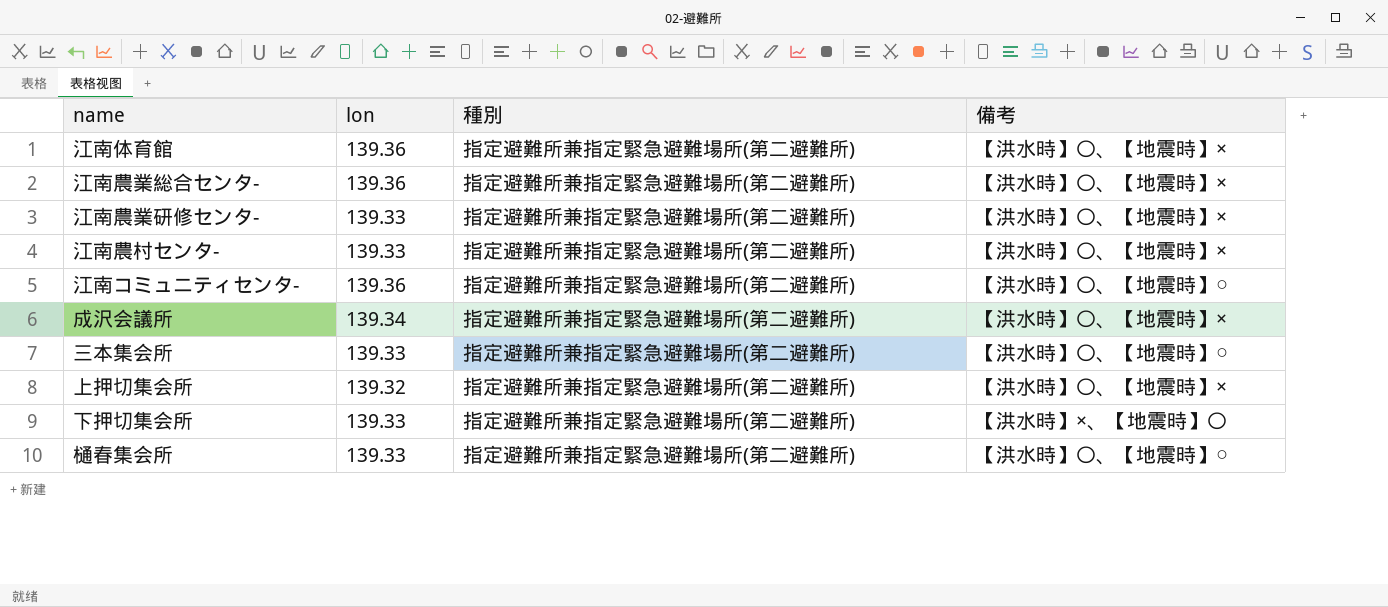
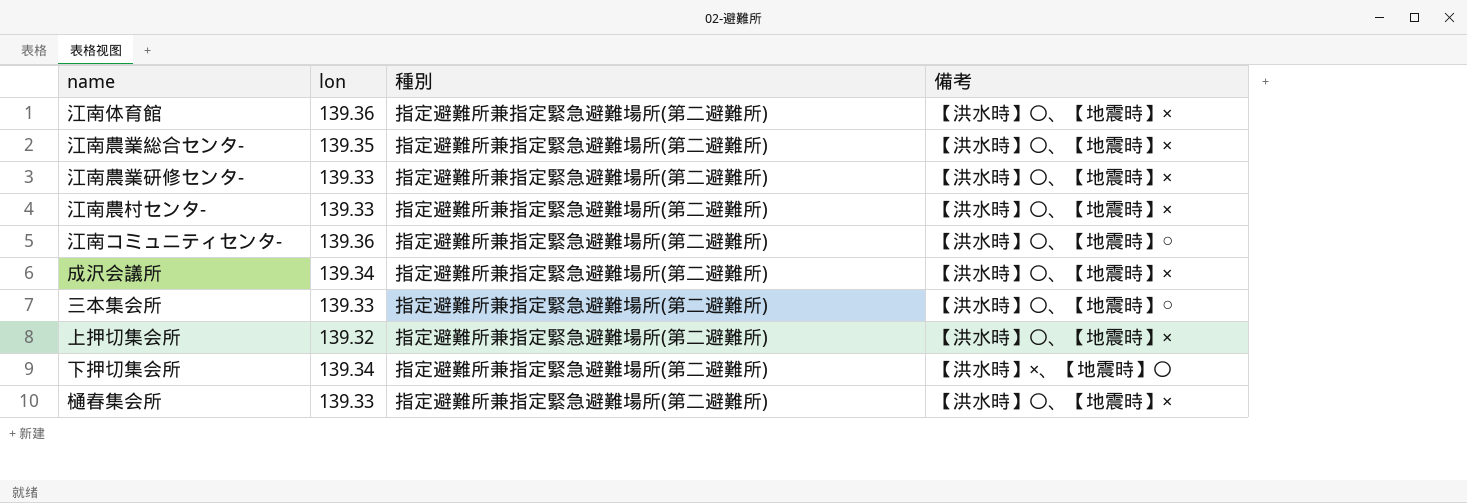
江南農業総合センタ- | lon: 139.36 -> 139.35
下押切集会所 | lon: 139.33 -> 139.34
樋春集会所 | 備考: 【洪水時】〇、【地震時】○ -> 【洪水時】〇、【地震時】×

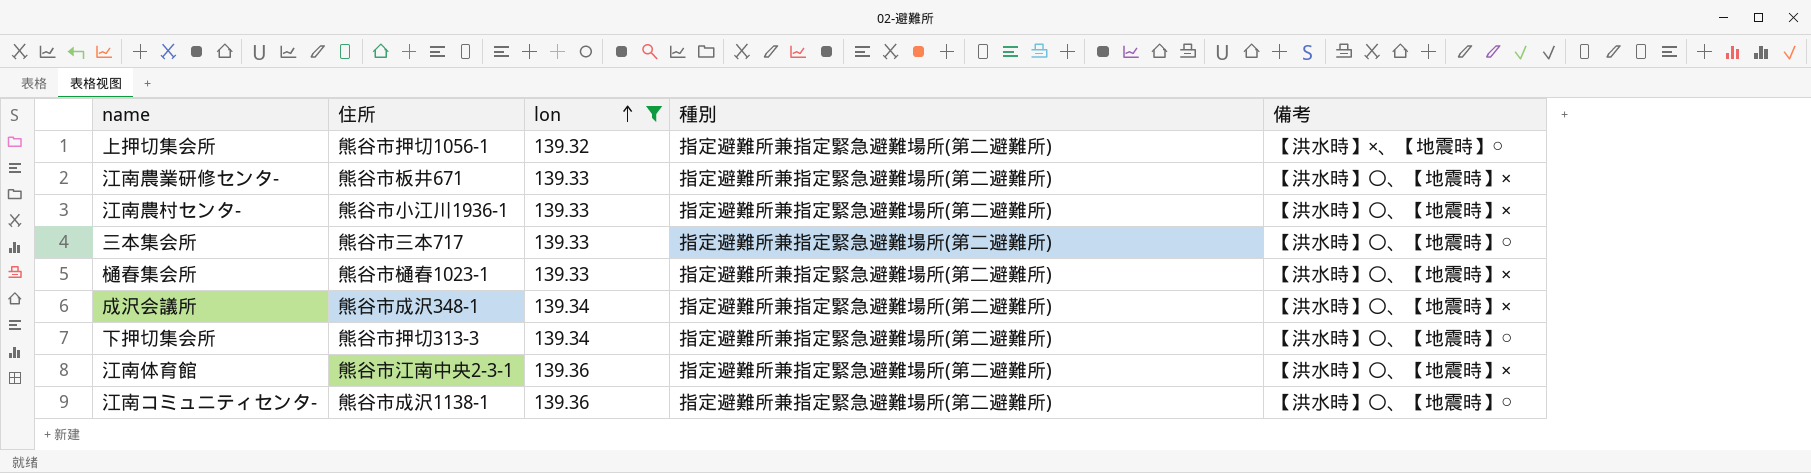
filter: none -> lon != 139.35
row order: none -> lon ascending
column 住所 | position: none -> 2
上押切集会所 | 備考: 【洪水時】〇、【地震時】× -> 【洪水時】×、【地震時】○
下押切集会所 | 備考: 【洪水時】×、【地震時】〇 -> 【洪水時】〇、【地震時】○

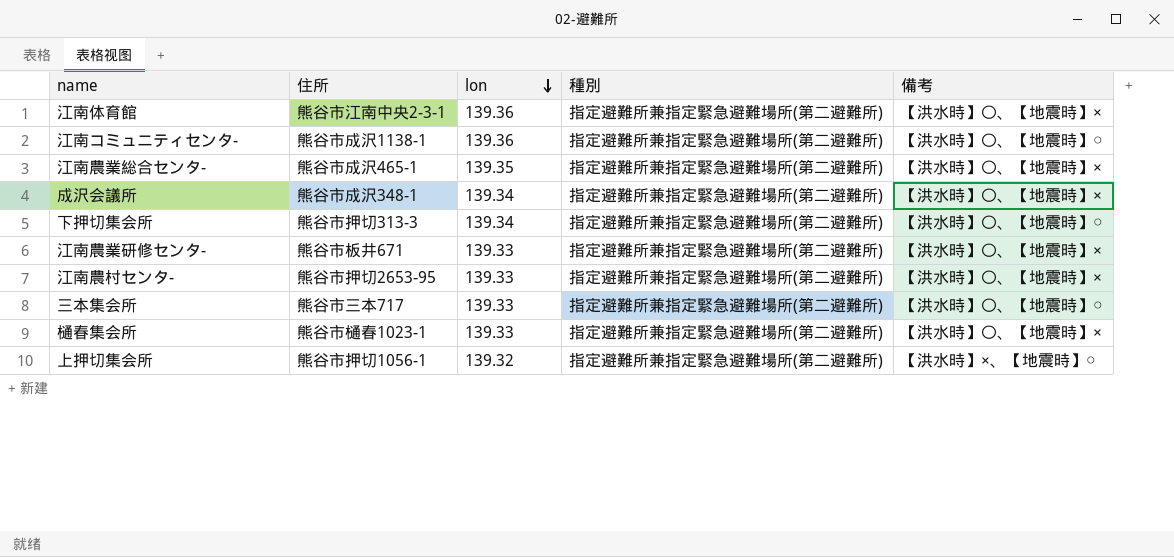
filter: lon != 139.35 -> none
row order: lon ascending -> lon descending
江南農村センタ- | 住所: 熊谷市小江川1936-1 -> 熊谷市押切2653-95

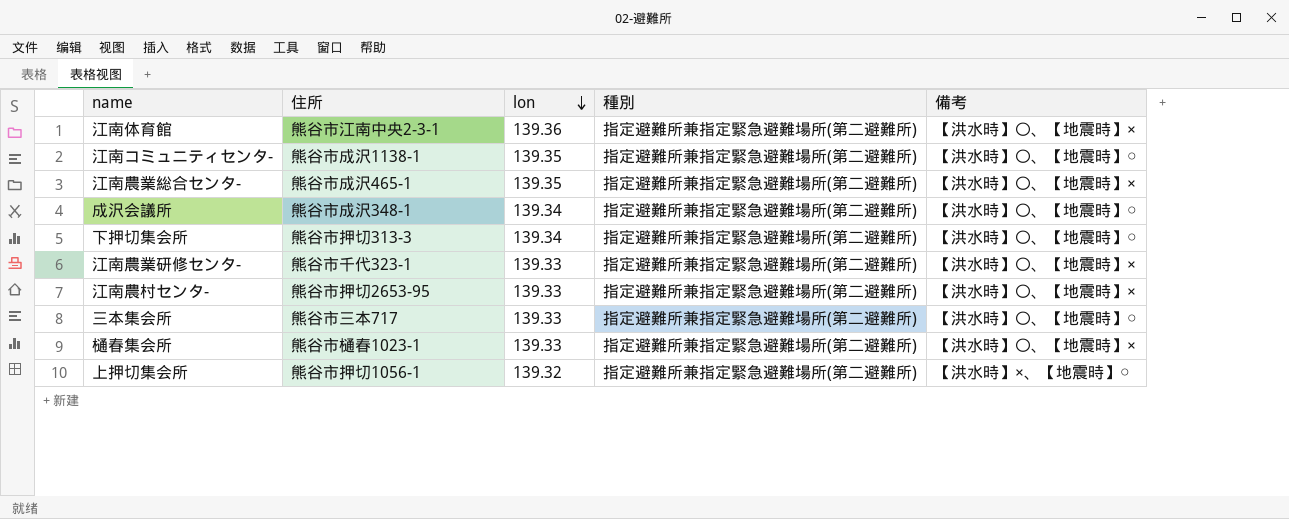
江南コミュニティセンタ- | lon: 139.36 -> 139.35
成沢会議所 | 備考: 【洪水時】〇、【地震時】× -> 【洪水時】〇、【地震時】○
江南農業研修センタ- | 住所: 熊谷市板井671 -> 熊谷市千代323-1

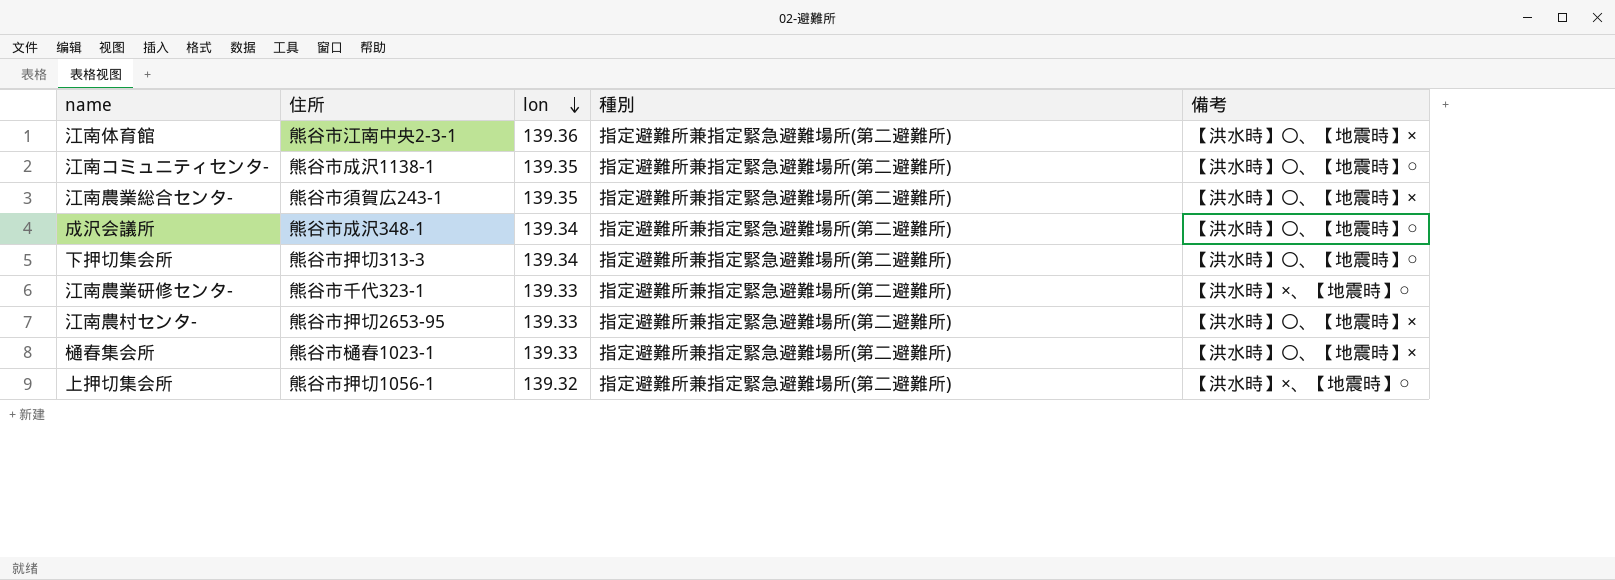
row 三本集会所: 熊谷市三本717 | 139.33 | 指定避難所兼指定緊急避難場所(第二避難所) | 【洪水時】〇、【地震時】○ -> none
江南農業総合センタ- | 住所: 熊谷市成沢465-1 -> 熊谷市須賀広243-1
江南農業研修センタ- | 備考: 【洪水時】〇、【地震時】× -> 【洪水時】×、【地震時】○

